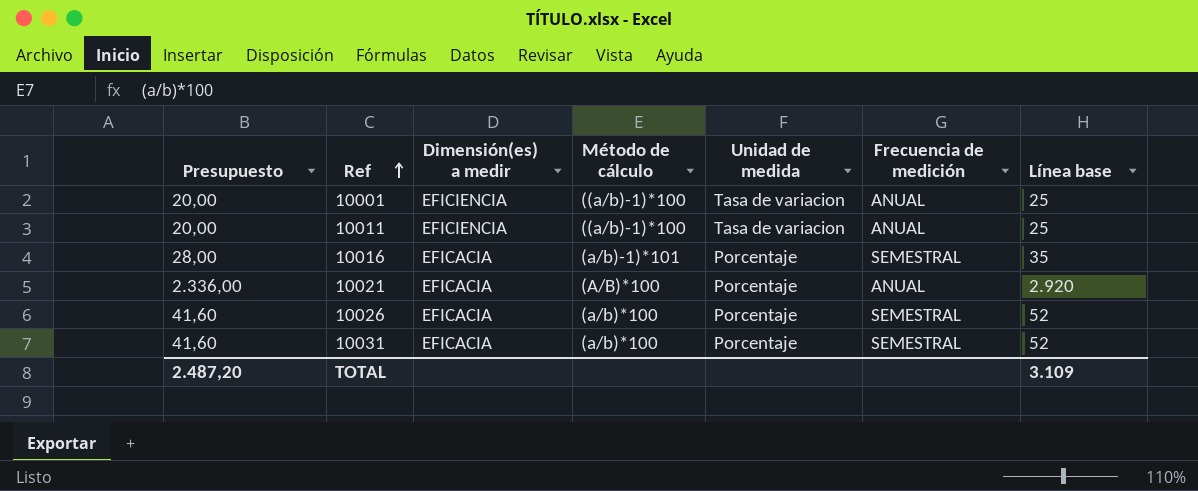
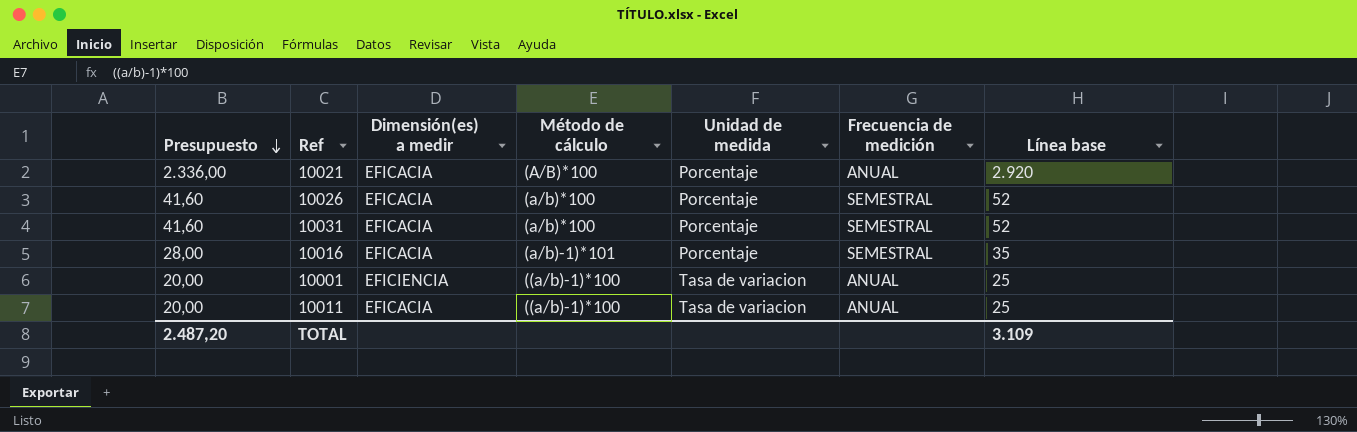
row order: Ref ascending -> Presupuesto descending
10011 | Dimensión(es) a medir: EFICIENCIA -> EFICACIA

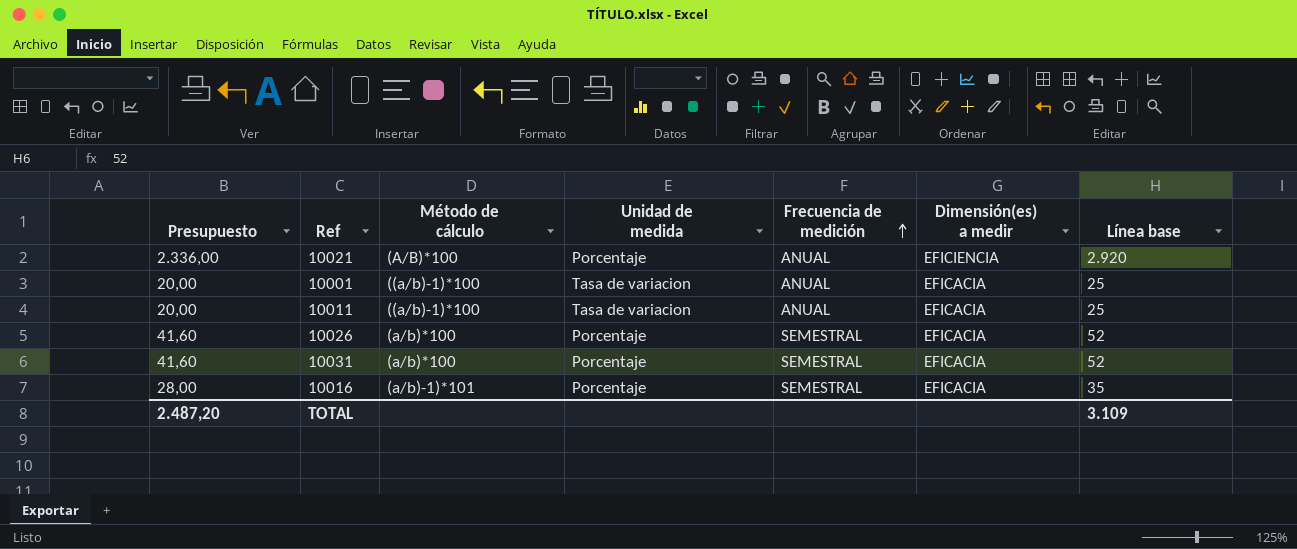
row order: Presupuesto descending -> Frecuencia de medición ascending
column Dimensión(es) a medir | position: 3 -> 6
10021 | Dimensión(es) a medir: EFICACIA -> EFICIENCIA
10001 | Dimensión(es) a medir: EFICIENCIA -> EFICACIA

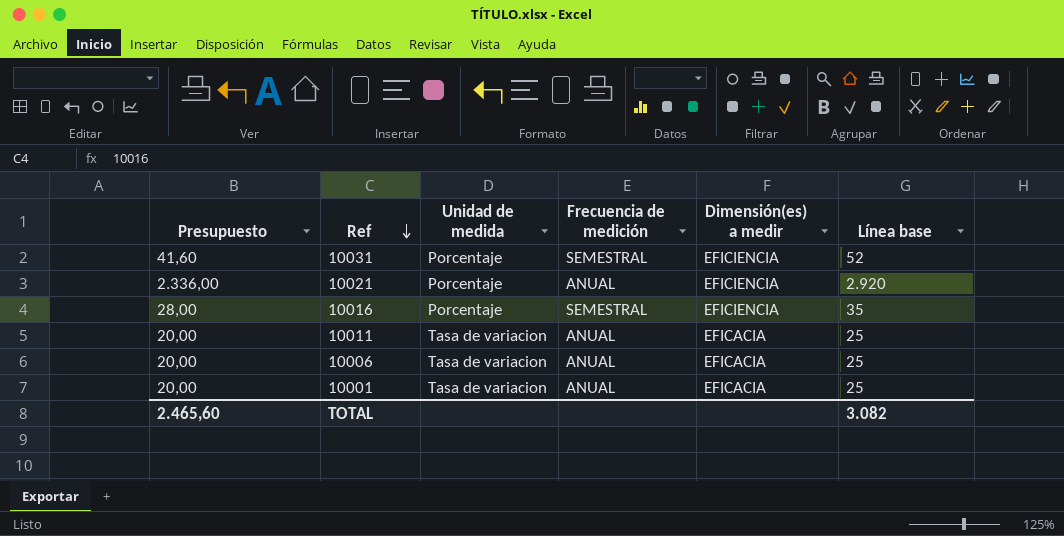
row order: Frecuencia de medición ascending -> Ref descending
column Método de cálculo | position: 3 -> none
row 10026: 41,60 | (a/b)*100 | Porcentaje | SEMESTRAL | EFICACIA | 52 -> none
10031 | Dimensión(es) a medir: EFICACIA -> EFICIENCIA
10016 | Dimensión(es) a medir: EFICACIA -> EFICIENCIA
row 10006: none -> 20,00 | Tasa de variacion | ANUAL | EFICACIA | 25
TOTAL | Presupuesto: 2.487,20 -> 2.465,60
TOTAL | Línea base: 3.109 -> 3.082

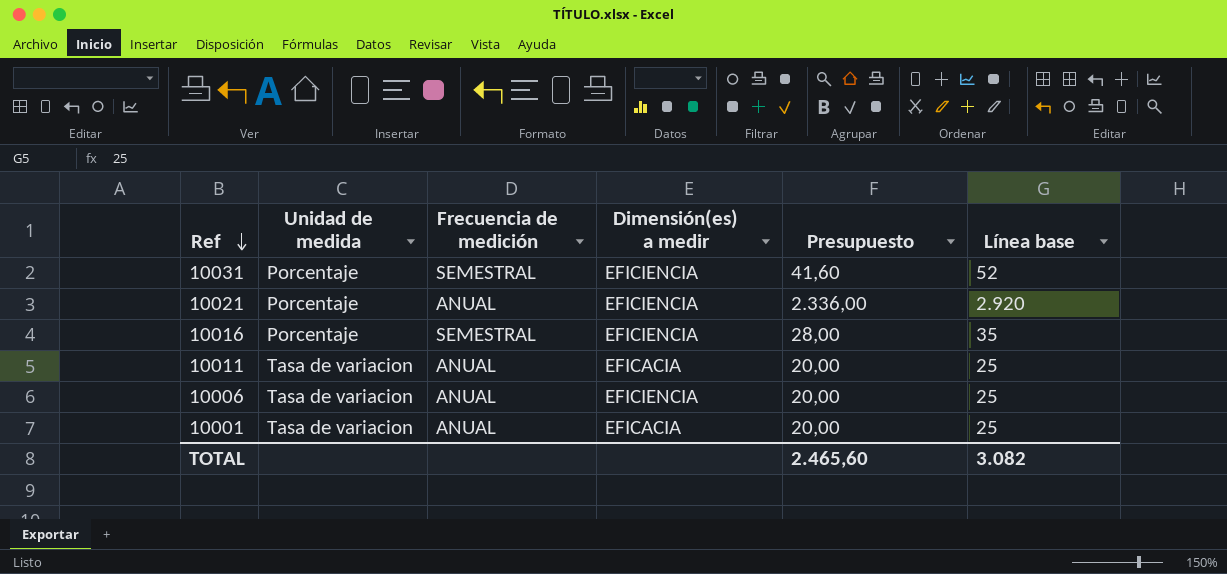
column Presupuesto | position: 1 -> 5
10006 | Dimensión(es) a medir: EFICACIA -> EFICIENCIA

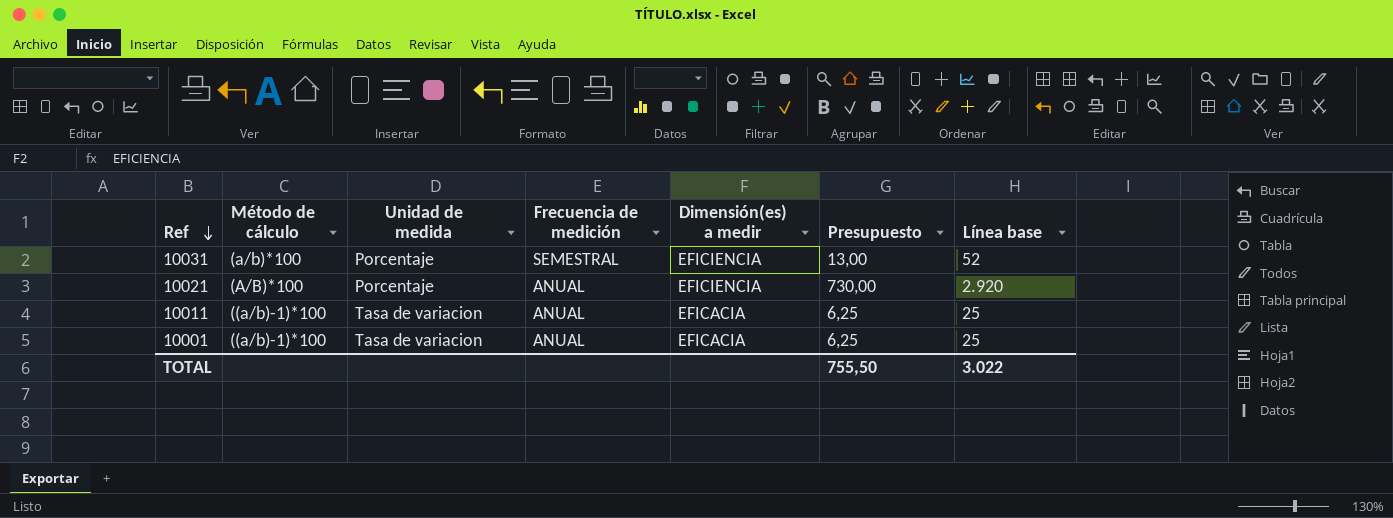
column Método de cálculo | position: none -> 2
column Presupuesto | formula: [Línea base] * 0,8 -> [Línea base] * 0,25
row 10016: Porcentaje | SEMESTRAL | EFICIENCIA | 28,00 | 35 -> none
row 10006: Tasa de variacion | ANUAL | EFICIENCIA | 20,00 | 25 -> none
TOTAL | Presupuesto: 2.465,60 -> 755,50
TOTAL | Línea base: 3.082 -> 3.022

